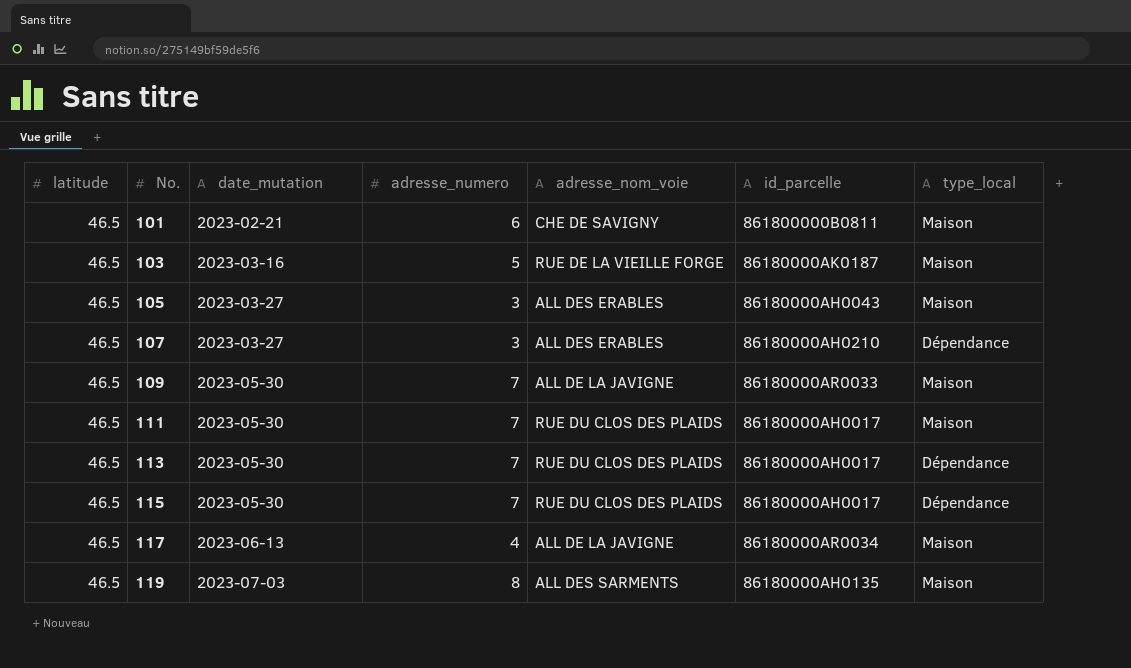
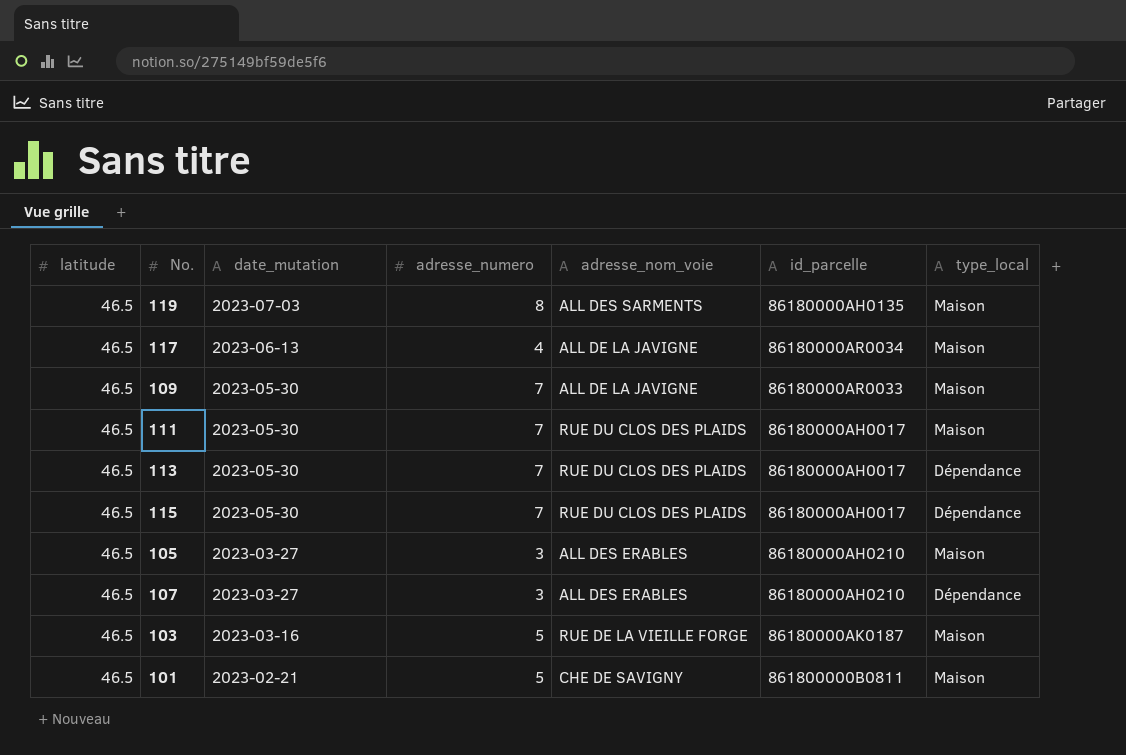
row order: No. ascending -> date_mutation descending
105 | id_parcelle: 86180000AH0043 -> 86180000AH0210
101 | adresse_numero: 6 -> 5

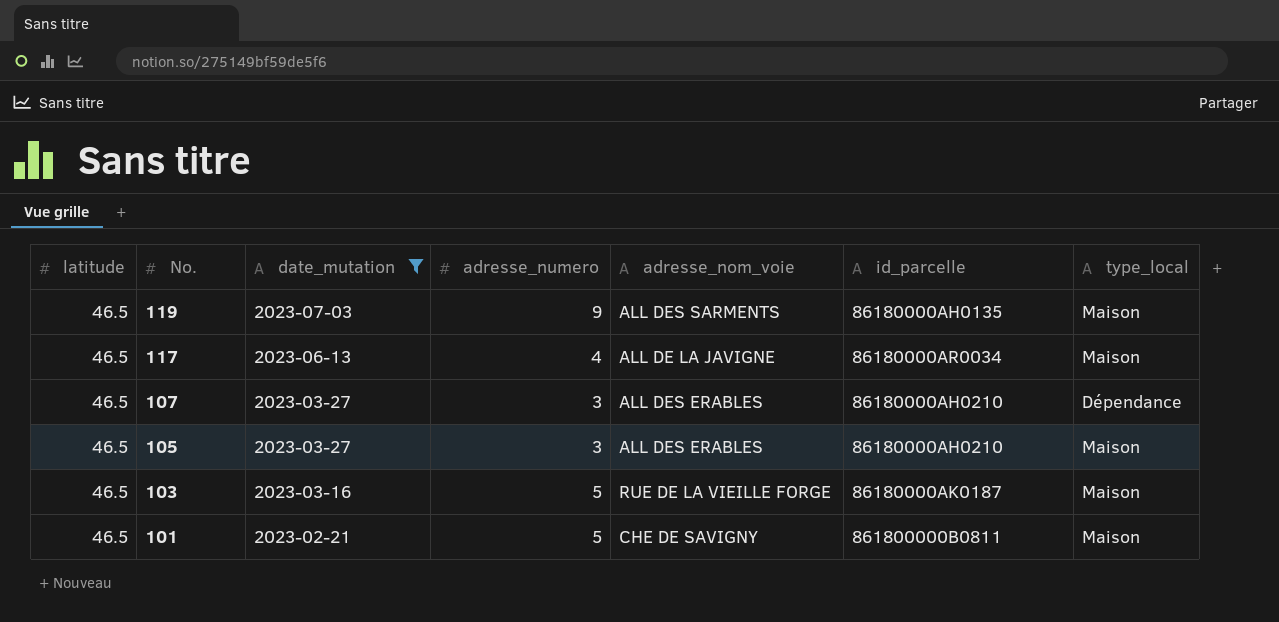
filter: none -> date_mutation != 2023-05-30
row order: date_mutation descending -> No. descending
119 | adresse_numero: 8 -> 9

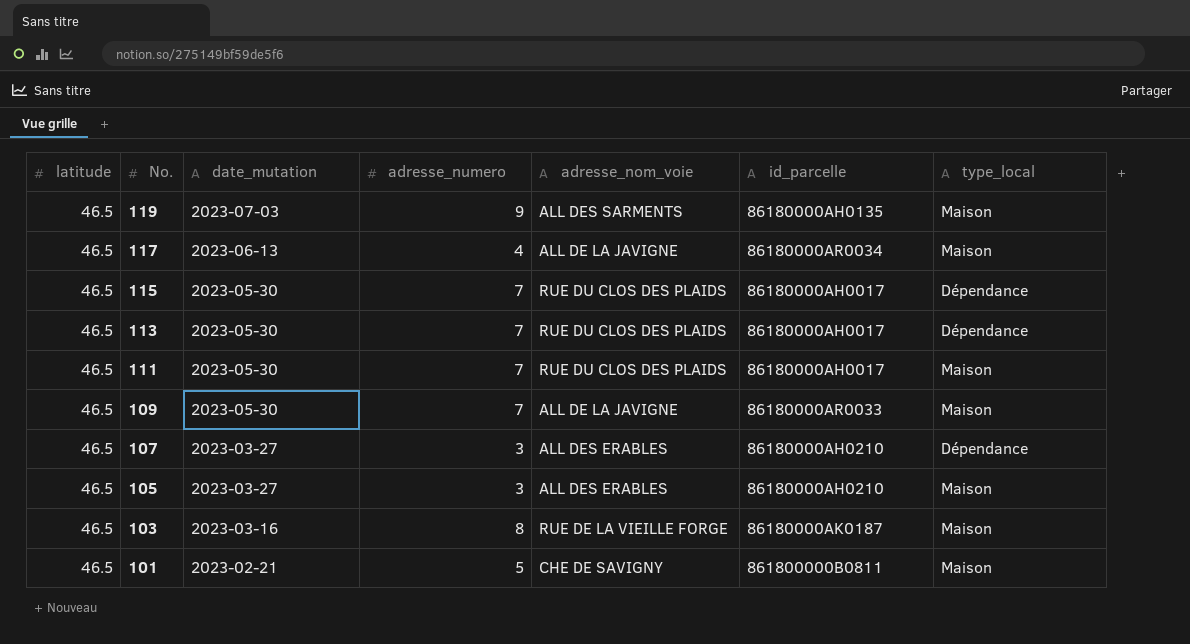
filter: date_mutation != 2023-05-30 -> none
103 | adresse_numero: 5 -> 8

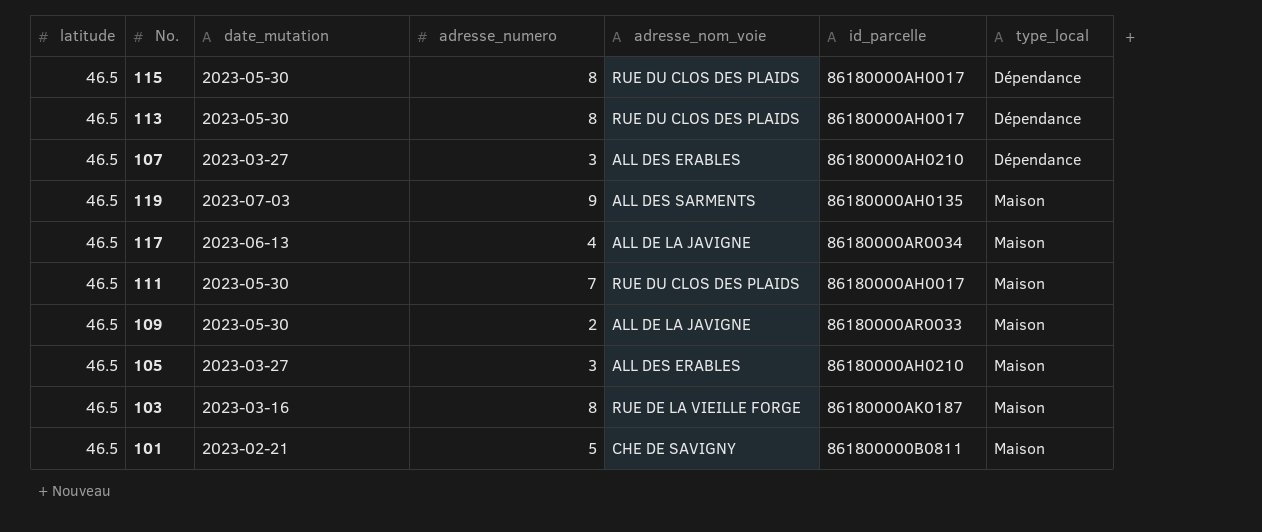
row order: No. descending -> type_local ascending
115 | adresse_numero: 7 -> 8
113 | adresse_numero: 7 -> 8
109 | adresse_numero: 7 -> 2

